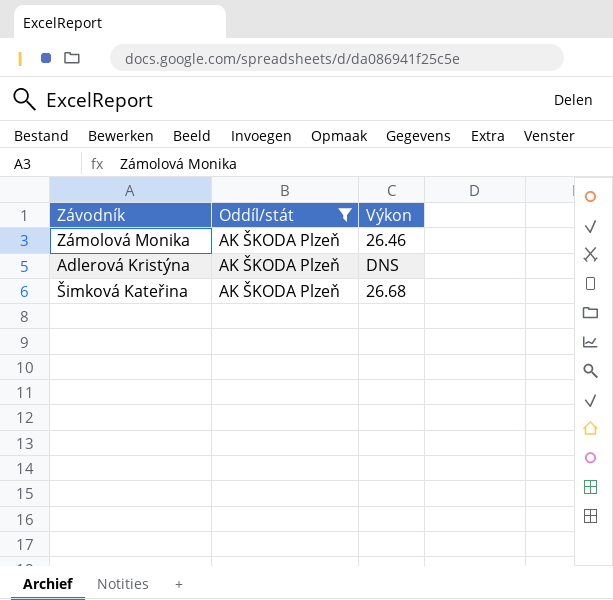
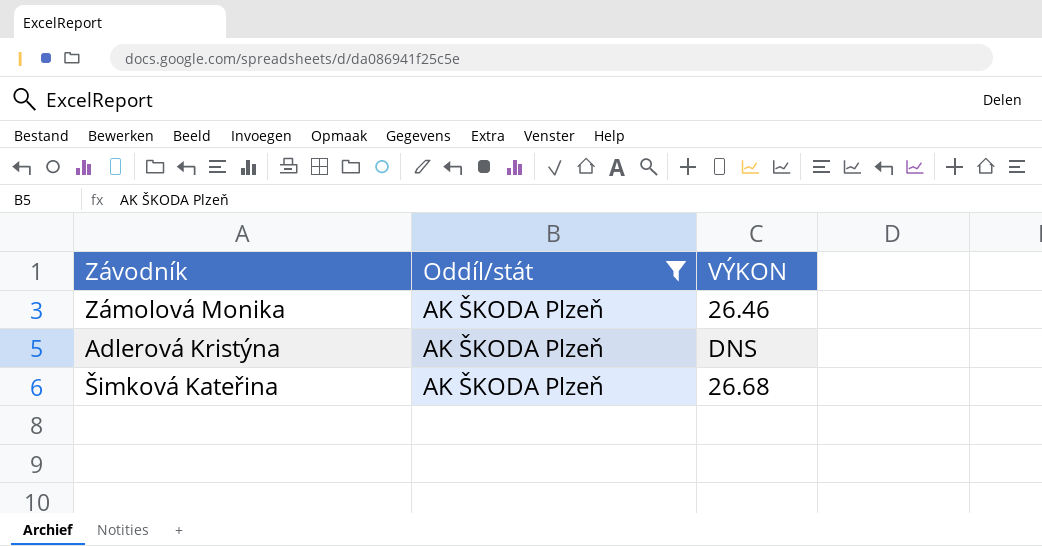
column name: Výkon -> VÝKON

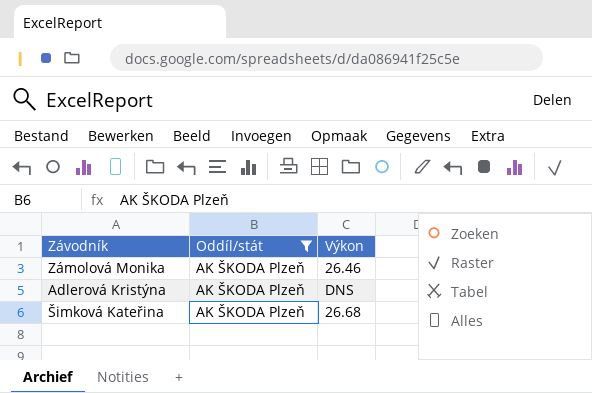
column name: VÝKON -> Výkon

